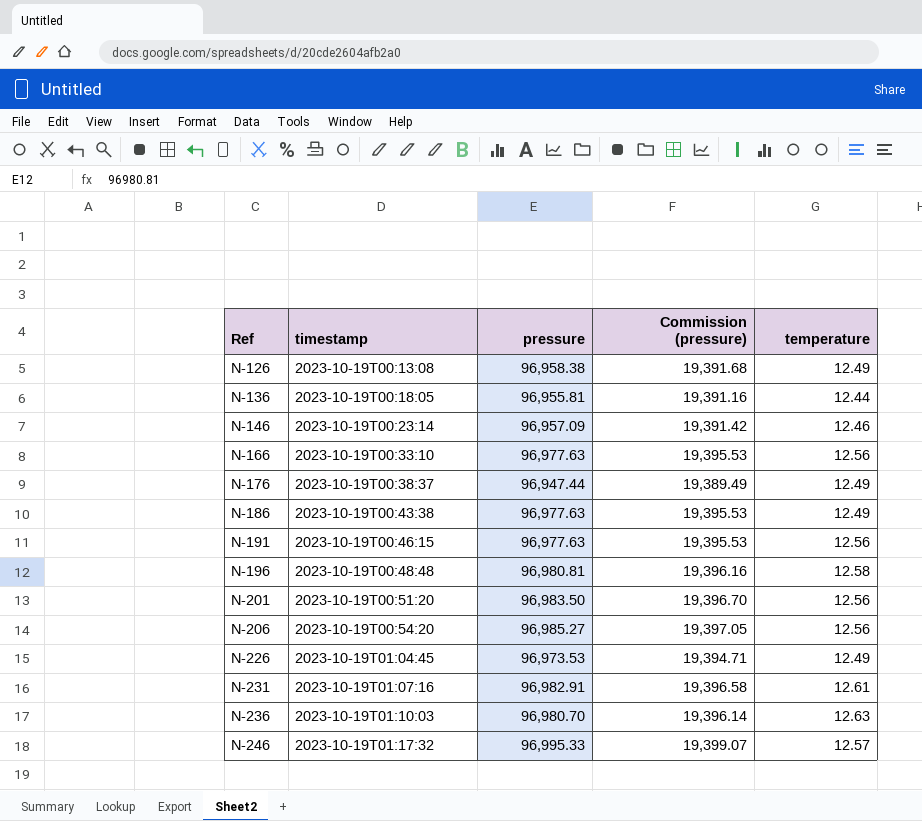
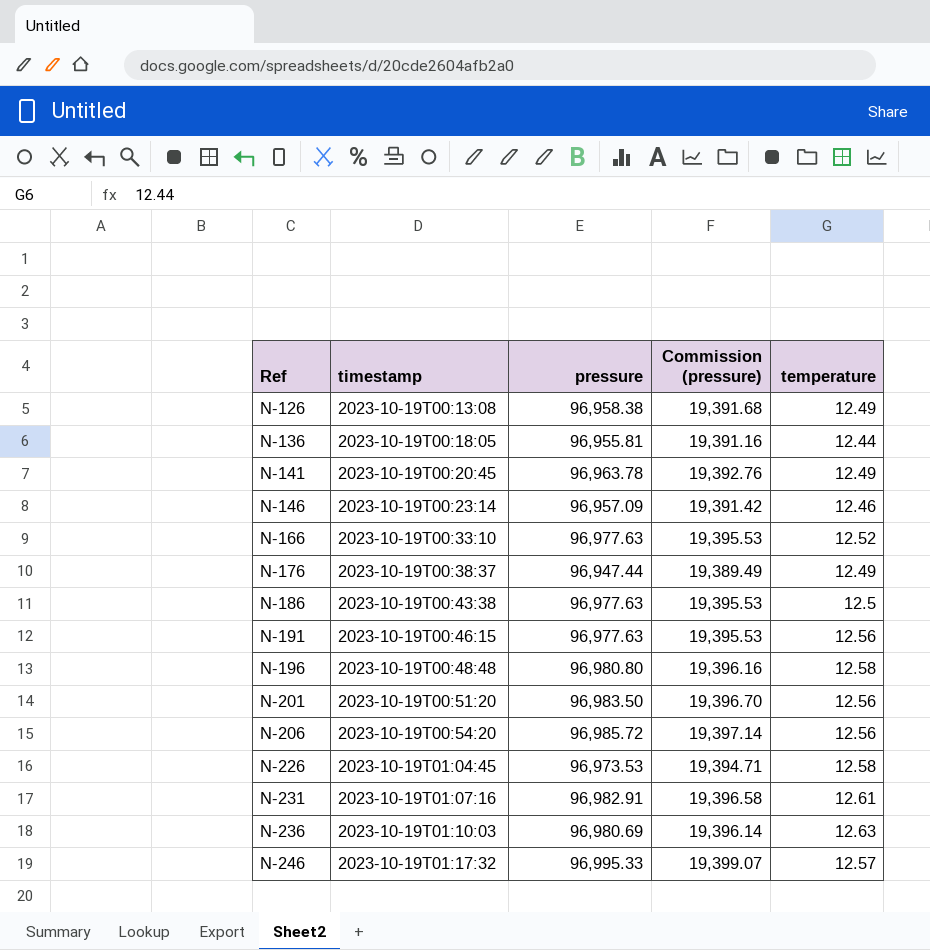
row N-141: none -> 2023-10-19T00:20:45 | 96,963.78 | 19,392.76 | 12.49
N-166 | temperature: 12.56 -> 12.52
N-186 | temperature: 12.49 -> 12.5
N-196 | pressure: 96,980.81 -> 96,980.80
N-206 | pressure: 96,985.27 -> 96,985.72
N-206 | Commission (pressure): 19,397.05 -> 19,397.14
N-226 | temperature: 12.49 -> 12.58
N-236 | pressure: 96,980.70 -> 96,980.69

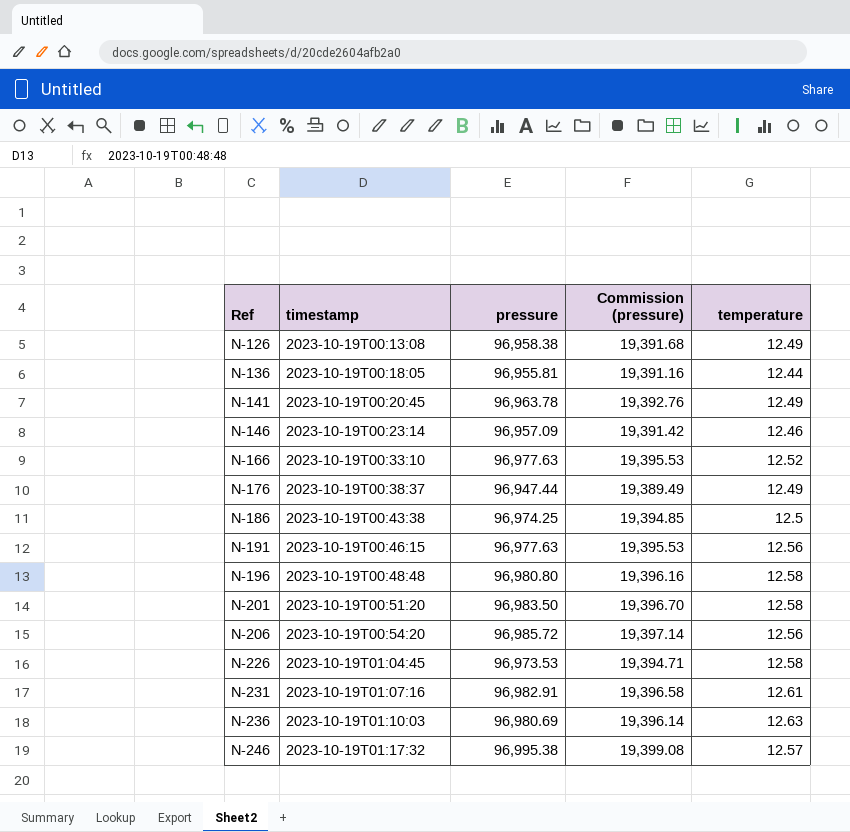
N-186 | pressure: 96,977.63 -> 96,974.25
N-186 | Commission (pressure): 19,395.53 -> 19,394.85
N-201 | temperature: 12.56 -> 12.58
N-246 | pressure: 96,995.33 -> 96,995.38
N-246 | Commission (pressure): 19,399.07 -> 19,399.08

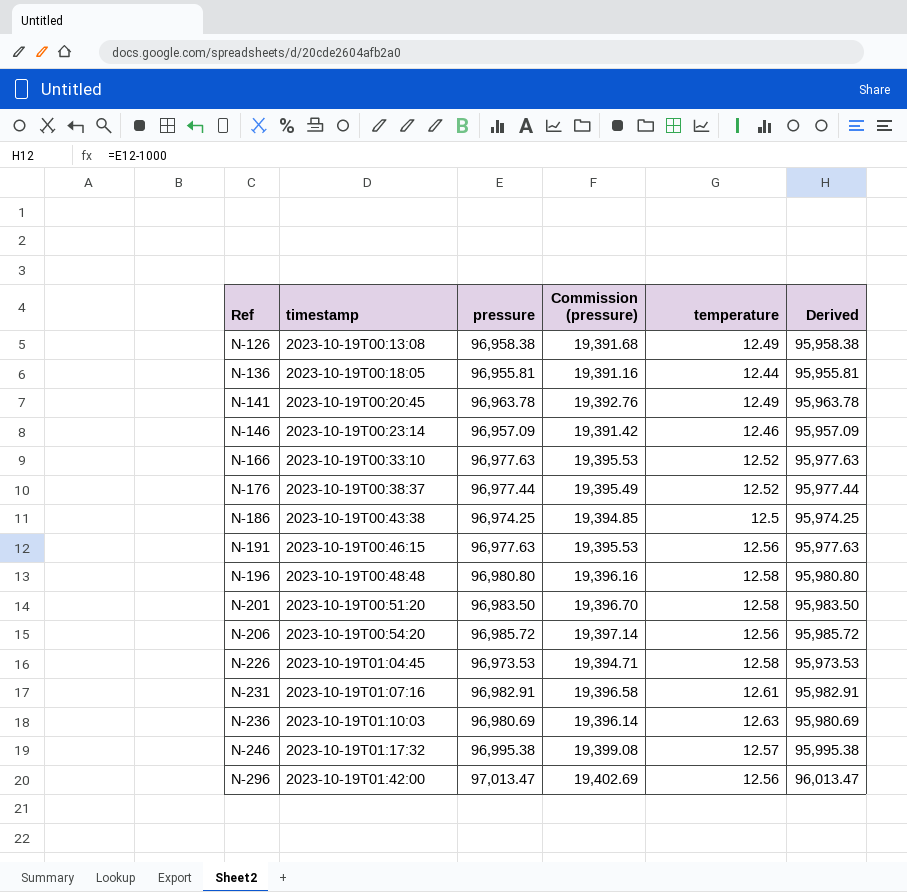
column Derived | formula: none -> [pressure] - 1000
N-176 | pressure: 96,947.44 -> 96,977.44
N-176 | Commission (pressure): 19,389.49 -> 19,395.49
N-176 | temperature: 12.49 -> 12.52
row N-296: none -> 2023-10-19T01:42:00 | 97,013.47 | 19,402.69 | 12.56 | 96,013.47

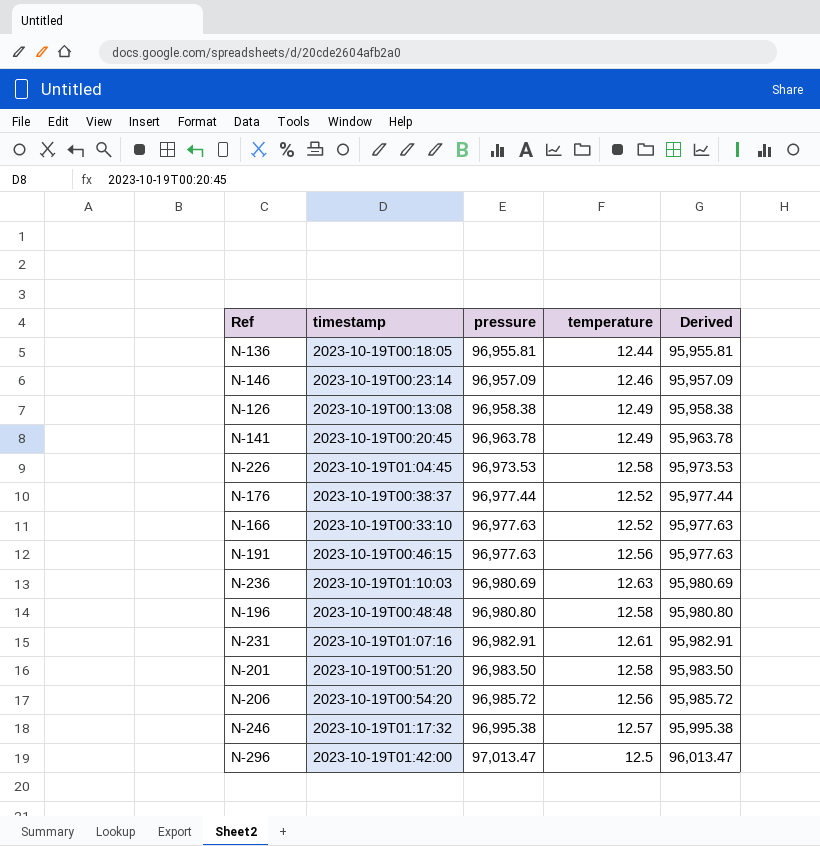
row order: Ref ascending -> pressure ascending
column Commission (pressure) | formula: [pressure] * 0.2 -> none
row N-186: 2023-10-19T00:43:38 | 96,974.25 | 19,394.85 | 12.5 | 95,974.25 -> none
N-296 | temperature: 12.56 -> 12.5

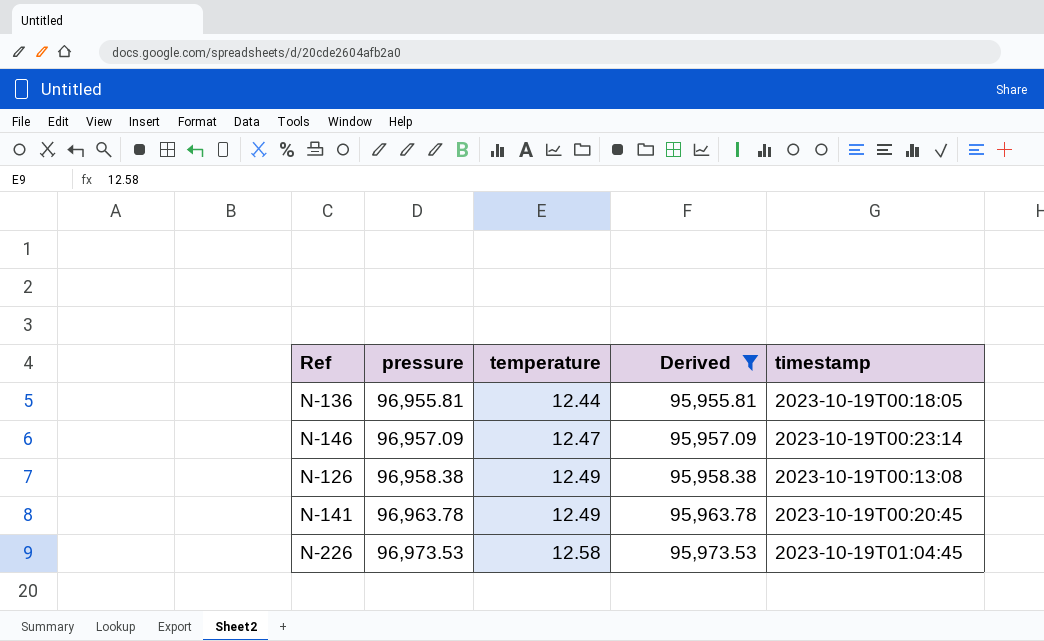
filter: none -> Derived <= 95,973.53
column timestamp | position: 2 -> 5
N-146 | temperature: 12.46 -> 12.47

